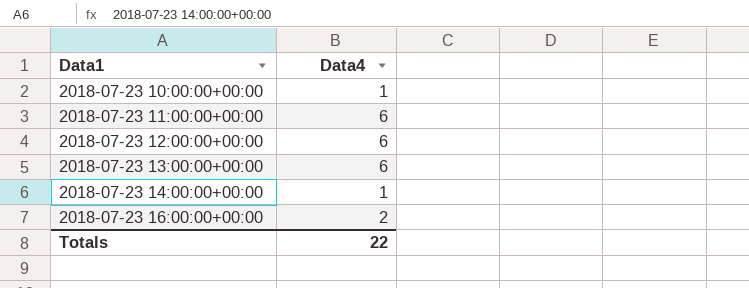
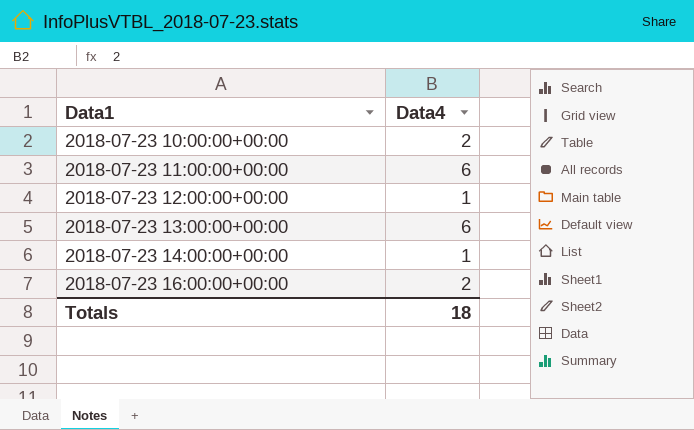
2018-07-23 10:00:00+00:00 | Data4: 1 -> 2
2018-07-23 12:00:00+00:00 | Data4: 6 -> 1
Totals | Data4: 22 -> 18

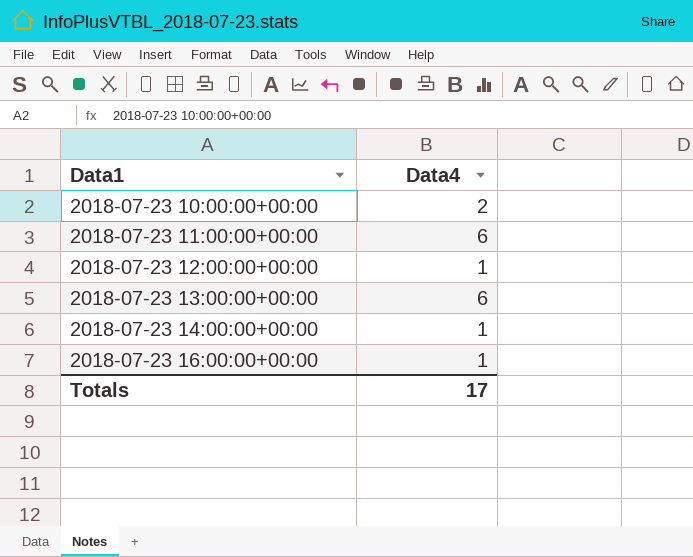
2018-07-23 16:00:00+00:00 | Data4: 2 -> 1
Totals | Data4: 18 -> 17

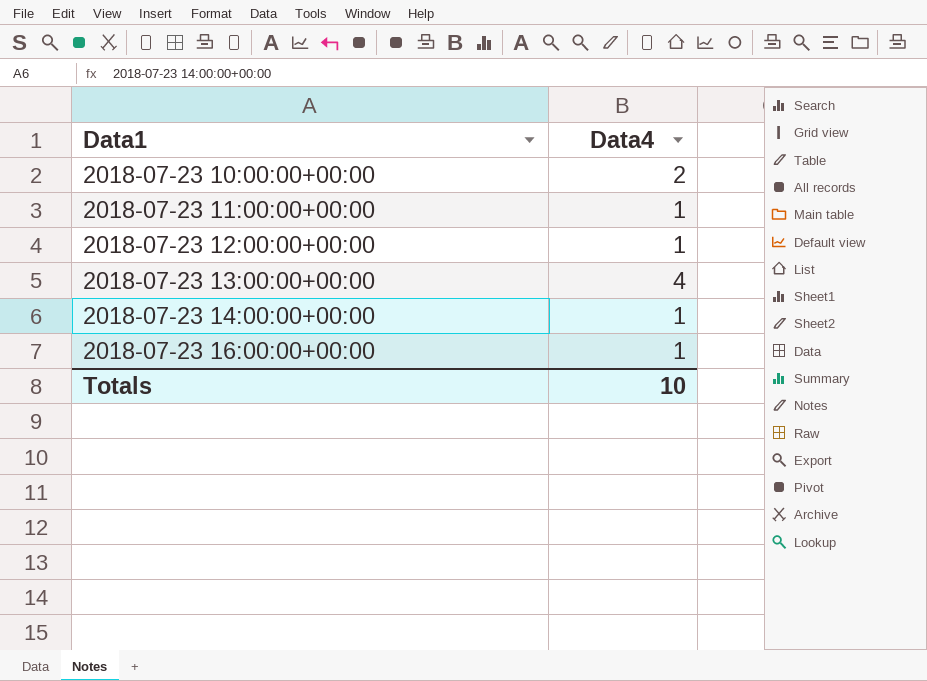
2018-07-23 11:00:00+00:00 | Data4: 6 -> 1
2018-07-23 13:00:00+00:00 | Data4: 6 -> 4
Totals | Data4: 17 -> 10

